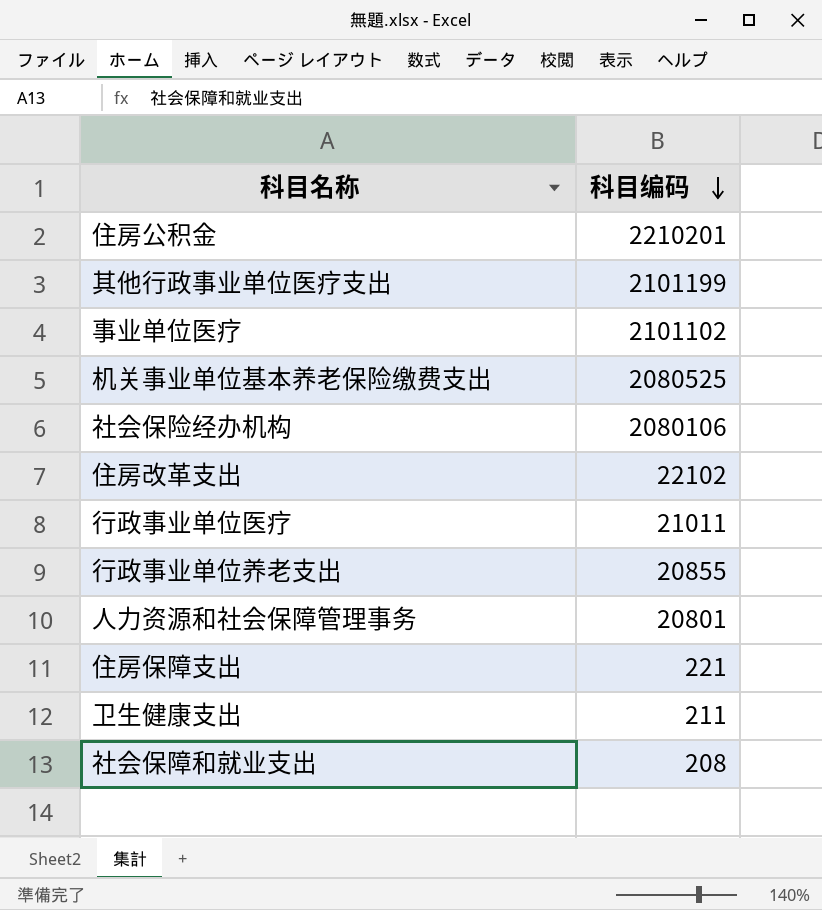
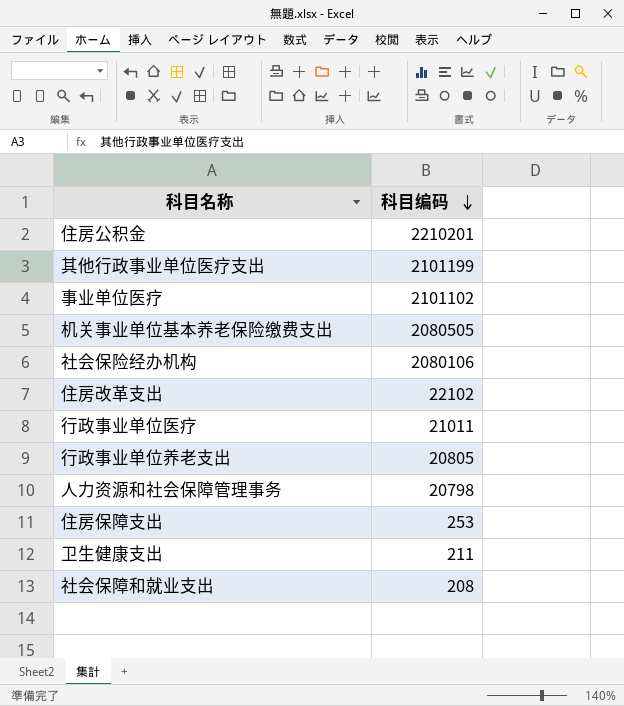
机关事业单位基本养老保险缴费支出 | 科目编码: 2080525 -> 2080505
行政事业单位养老支出 | 科目编码: 20855 -> 20805
人力资源和社会保障管理事务 | 科目编码: 20801 -> 20798
住房保障支出 | 科目编码: 221 -> 253

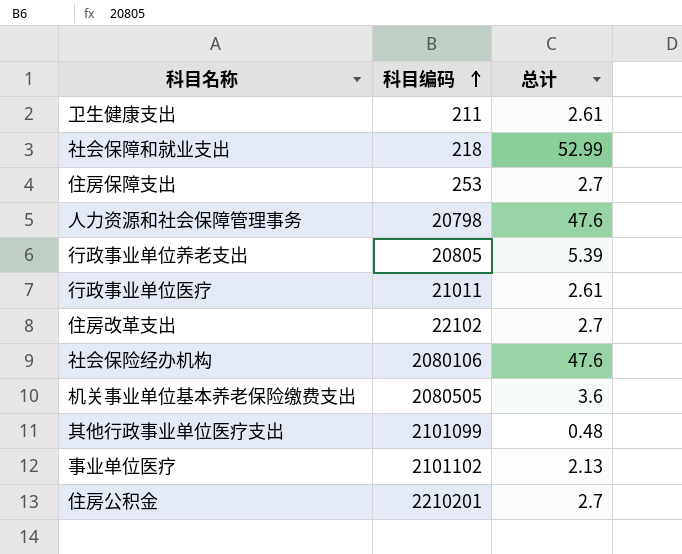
row order: 科目编码 descending -> 科目编码 ascending
column 总计 | position: none -> 3
社会保障和就业支出 | 科目编码: 208 -> 218
其他行政事业单位医疗支出 | 科目编码: 2101199 -> 2101099

